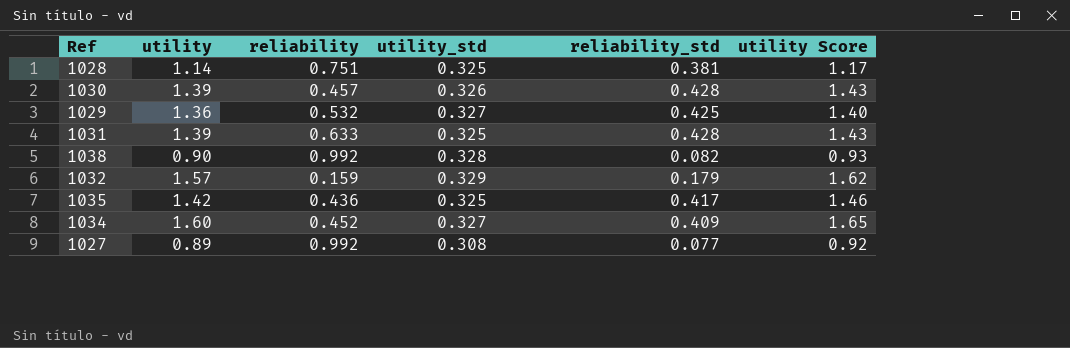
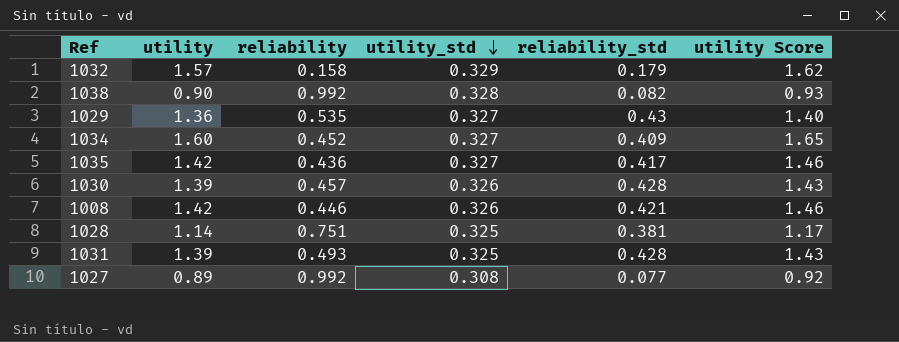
row order: none -> utility_std descending
1032 | reliability: 0.159 -> 0.158
1029 | reliability: 0.532 -> 0.535
1029 | reliability_std: 0.425 -> 0.43
1035 | utility_std: 0.325 -> 0.327
row 1008: none -> 1.42 | 0.446 | 0.326 | 0.421 | 1.46
1031 | reliability: 0.633 -> 0.493

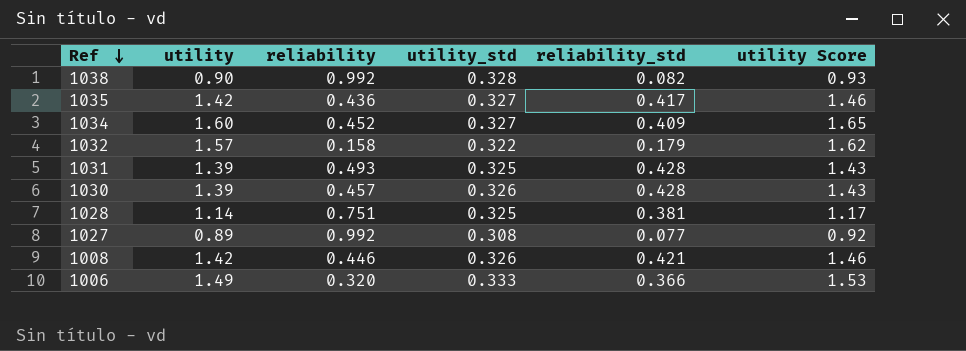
row order: utility_std descending -> Ref descending
row 1029: 1.36 | 0.535 | 0.327 | 0.43 | 1.40 -> none
1032 | utility_std: 0.329 -> 0.322
row 1006: none -> 1.49 | 0.320 | 0.333 | 0.366 | 1.53

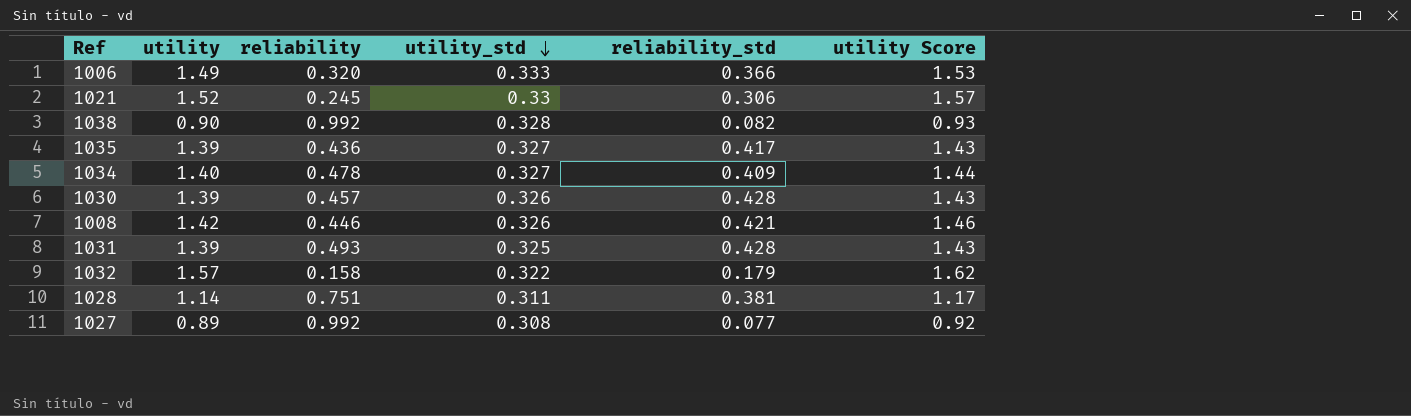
row order: Ref descending -> utility_std descending
row 1021: none -> 1.52 | 0.245 | 0.33 | 0.306 | 1.57
1035 | utility: 1.42 -> 1.39
1035 | utility Score: 1.46 -> 1.43
1034 | utility: 1.60 -> 1.40
1034 | reliability: 0.452 -> 0.478
1034 | utility Score: 1.65 -> 1.44
1028 | utility_std: 0.325 -> 0.311

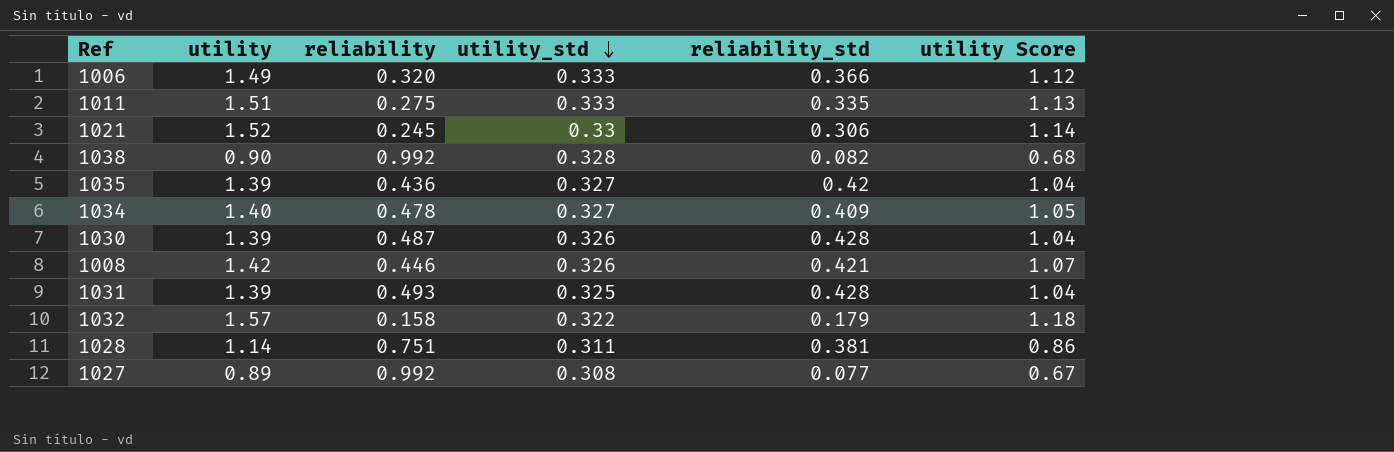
column utility Score | formula: [utility] * 1.03 -> [utility] * 0.75
row 1011: none -> 1.51 | 0.275 | 0.333 | 0.335 | 1.13
1035 | reliability_std: 0.417 -> 0.42
1030 | reliability: 0.457 -> 0.487

